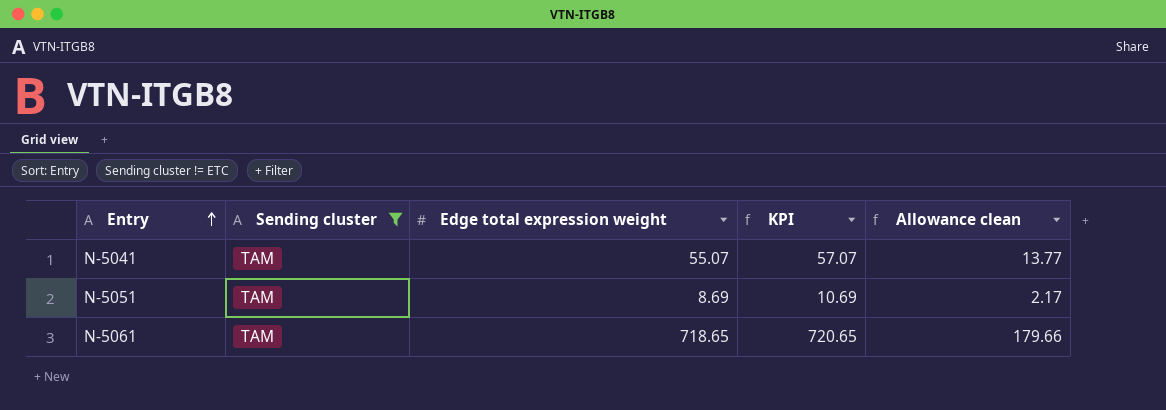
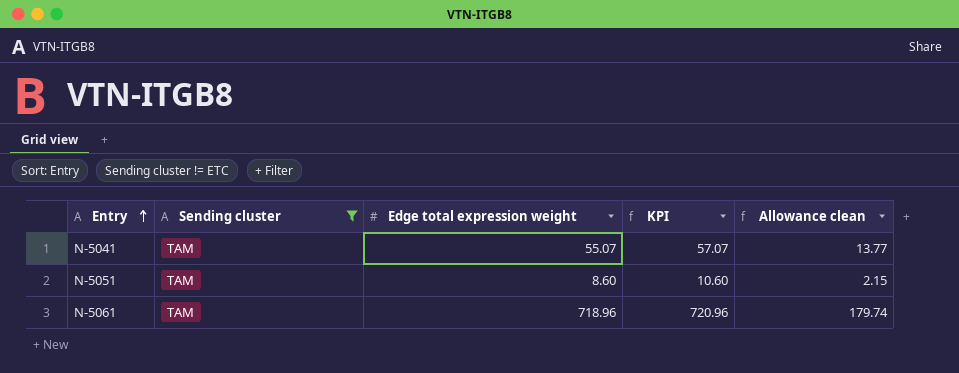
N-5051 | Edge total expression weight: 8.69 -> 8.60
N-5051 | KPI: 10.69 -> 10.60
N-5051 | Allowance clean: 2.17 -> 2.15
N-5061 | Edge total expression weight: 718.65 -> 718.96
N-5061 | KPI: 720.65 -> 720.96
N-5061 | Allowance clean: 179.66 -> 179.74

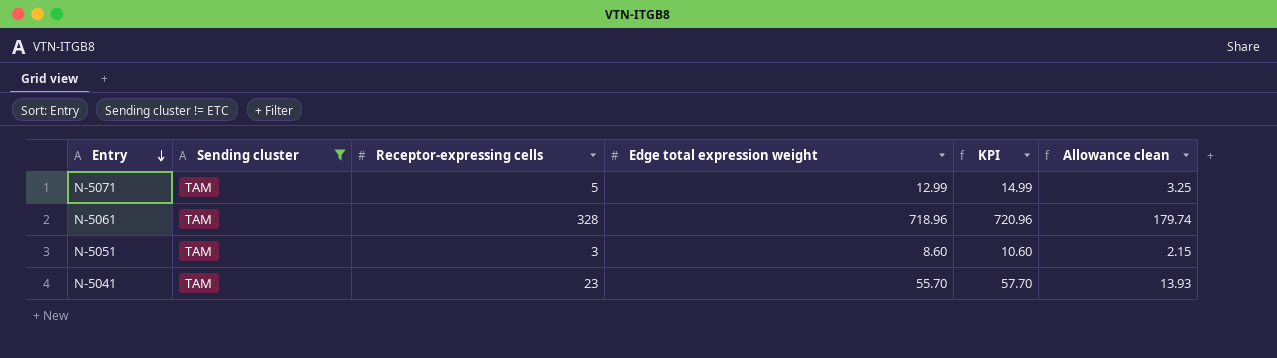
row order: Entry ascending -> Entry descending
column Receptor-expressing cells | position: none -> 3
row N-5071: none -> TAM | 5 | 12.99 | 14.99 | 3.25
N-5041 | Edge total expression weight: 55.07 -> 55.70
N-5041 | KPI: 57.07 -> 57.70
N-5041 | Allowance clean: 13.77 -> 13.93

